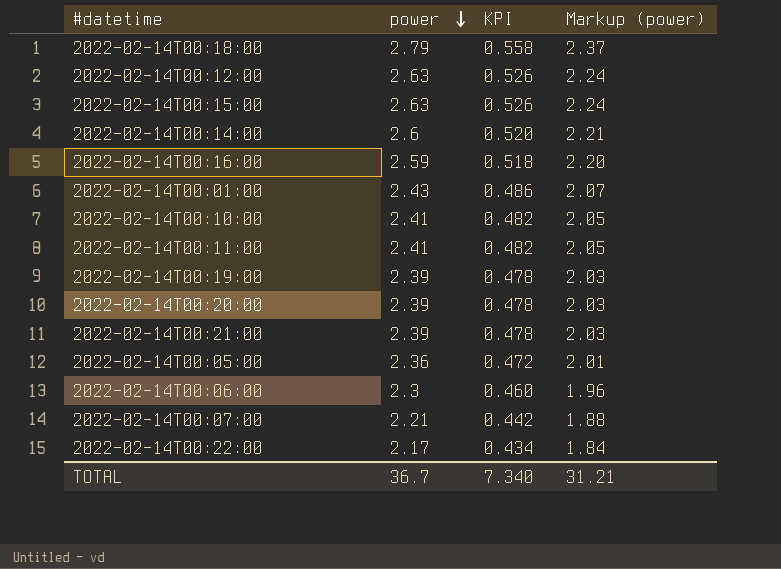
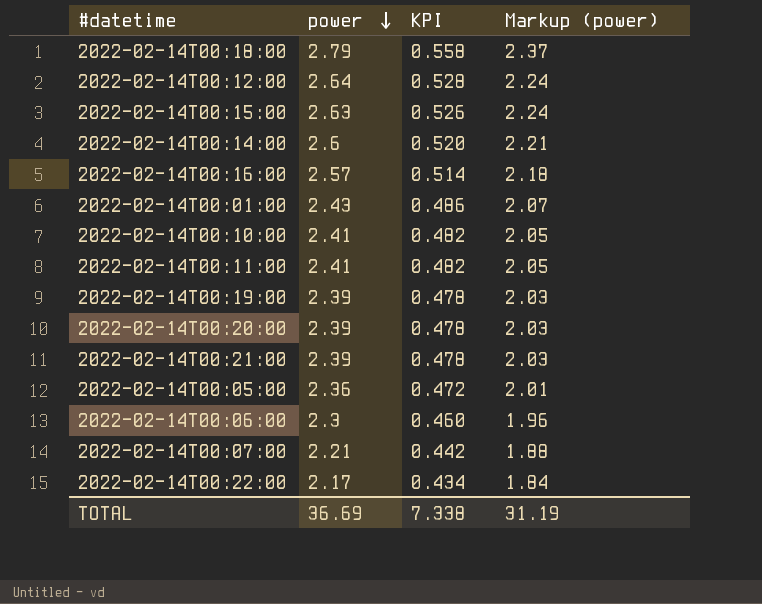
2022-02-14T00:12:00 | power: 2.63 -> 2.64
2022-02-14T00:12:00 | KPI: 0.526 -> 0.528
2022-02-14T00:16:00 | power: 2.59 -> 2.57
2022-02-14T00:16:00 | KPI: 0.518 -> 0.514
2022-02-14T00:16:00 | Markup (power): 2.20 -> 2.18
TOTAL | power: 36.7 -> 36.69
TOTAL | KPI: 7.340 -> 7.338
TOTAL | Markup (power): 31.21 -> 31.19

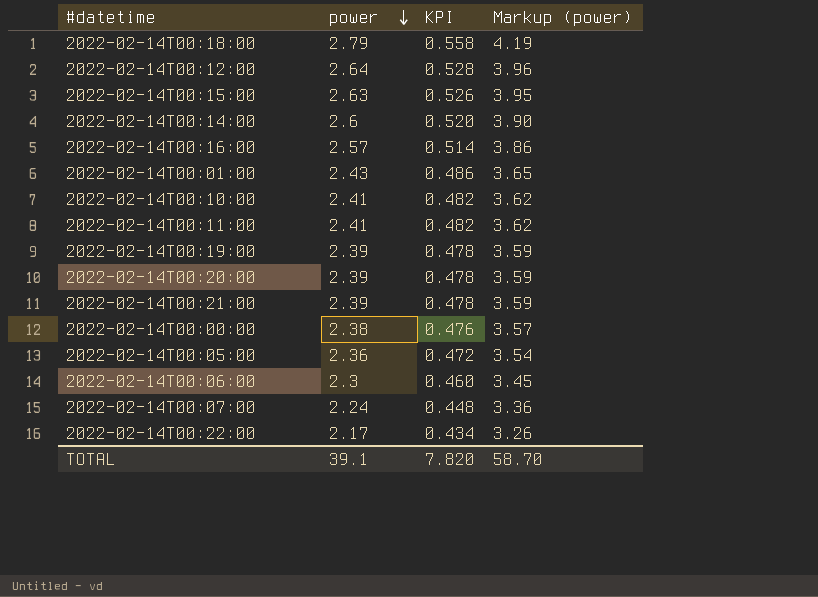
column Markup (power) | formula: [power] * 0.85 -> [power] * 1.5
row 2022-02-14T00:00:00: none -> 2.38 | 0.476 | 3.57
2022-02-14T00:07:00 | power: 2.21 -> 2.24
2022-02-14T00:07:00 | KPI: 0.442 -> 0.448
TOTAL | power: 36.69 -> 39.1
TOTAL | KPI: 7.338 -> 7.820
TOTAL | Markup (power): 31.19 -> 58.70

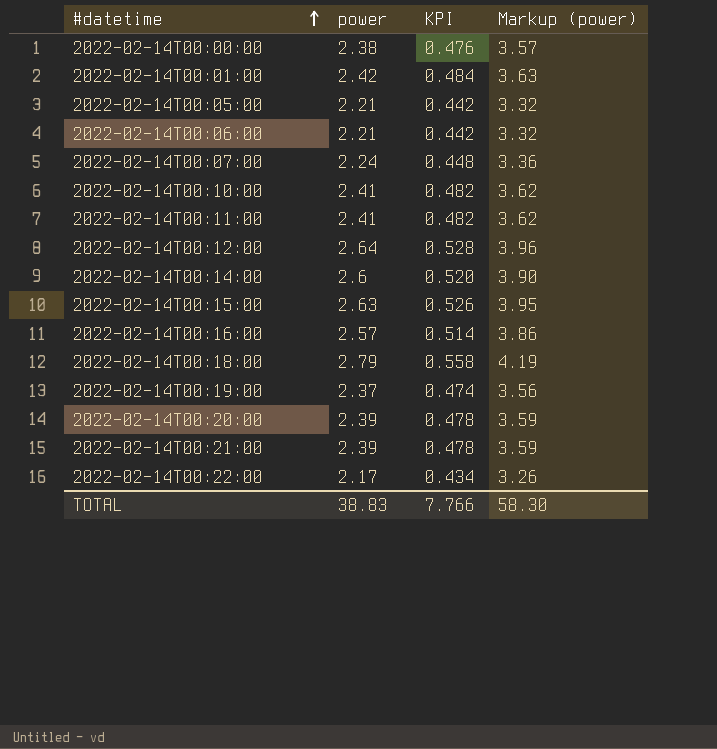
row order: power descending -> #datetime ascending
2022-02-14T00:01:00 | power: 2.43 -> 2.42
2022-02-14T00:01:00 | KPI: 0.486 -> 0.484
2022-02-14T00:01:00 | Markup (power): 3.65 -> 3.63
2022-02-14T00:05:00 | power: 2.36 -> 2.21
2022-02-14T00:05:00 | KPI: 0.472 -> 0.442
2022-02-14T00:05:00 | Markup (power): 3.54 -> 3.32
2022-02-14T00:06:00 | power: 2.3 -> 2.21
2022-02-14T00:06:00 | KPI: 0.460 -> 0.442
2022-02-14T00:06:00 | Markup (power): 3.45 -> 3.32
2022-02-14T00:19:00 | power: 2.39 -> 2.37
2022-02-14T00:19:00 | KPI: 0.478 -> 0.474
2022-02-14T00:19:00 | Markup (power): 3.59 -> 3.56
TOTAL | power: 39.1 -> 38.83
TOTAL | KPI: 7.820 -> 7.766
TOTAL | Markup (power): 58.70 -> 58.30

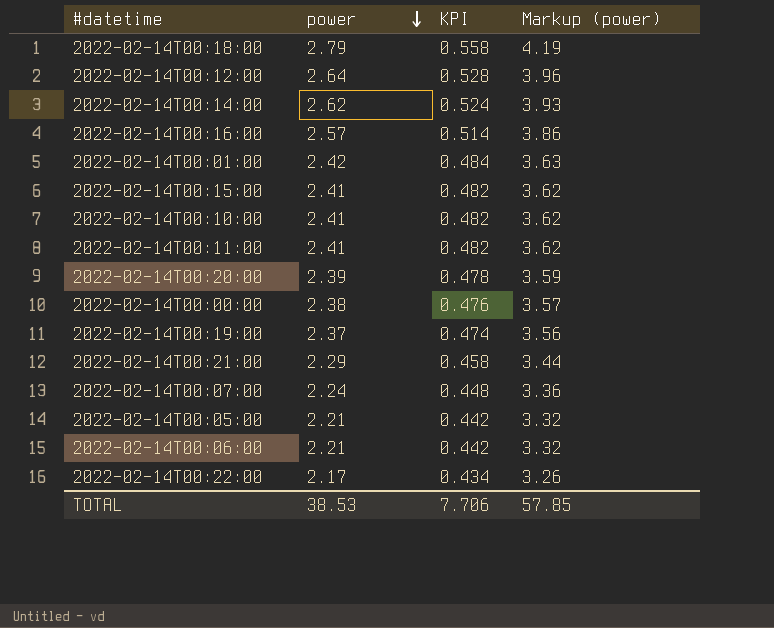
row order: #datetime ascending -> power descending
2022-02-14T00:14:00 | power: 2.6 -> 2.62
2022-02-14T00:14:00 | KPI: 0.520 -> 0.524
2022-02-14T00:14:00 | Markup (power): 3.90 -> 3.93
2022-02-14T00:15:00 | power: 2.63 -> 2.41
2022-02-14T00:15:00 | KPI: 0.526 -> 0.482
2022-02-14T00:15:00 | Markup (power): 3.95 -> 3.62
2022-02-14T00:21:00 | power: 2.39 -> 2.29
2022-02-14T00:21:00 | KPI: 0.478 -> 0.458
2022-02-14T00:21:00 | Markup (power): 3.59 -> 3.44
TOTAL | power: 38.83 -> 38.53
TOTAL | KPI: 7.766 -> 7.706
TOTAL | Markup (power): 58.30 -> 57.85

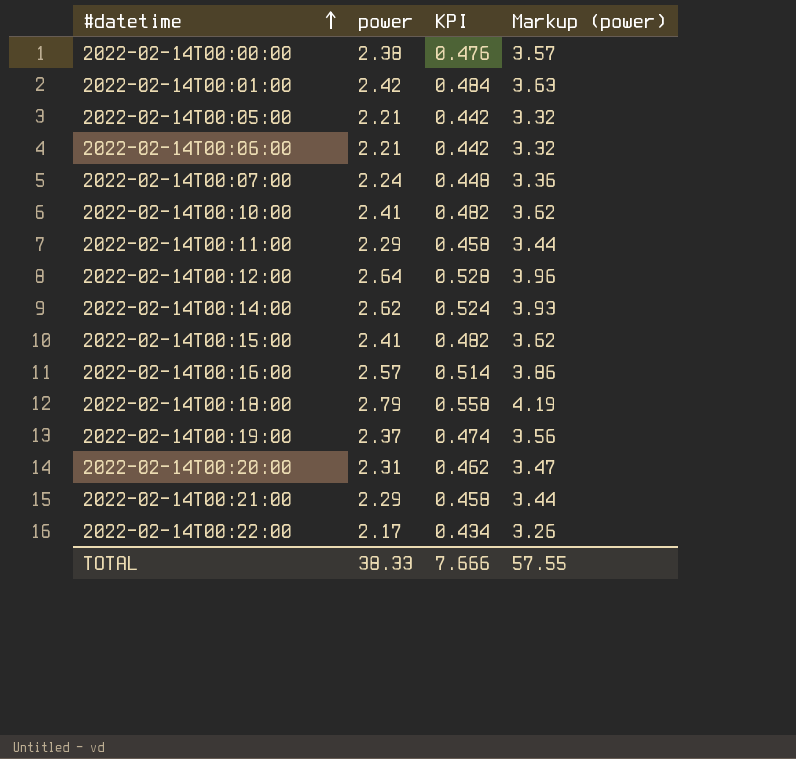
row order: power descending -> #datetime ascending
2022-02-14T00:11:00 | power: 2.41 -> 2.29
2022-02-14T00:11:00 | KPI: 0.482 -> 0.458
2022-02-14T00:11:00 | Markup (power): 3.62 -> 3.44
2022-02-14T00:20:00 | power: 2.39 -> 2.31
2022-02-14T00:20:00 | KPI: 0.478 -> 0.462
2022-02-14T00:20:00 | Markup (power): 3.59 -> 3.47
TOTAL | power: 38.53 -> 38.33
TOTAL | KPI: 7.706 -> 7.666
TOTAL | Markup (power): 57.85 -> 57.55

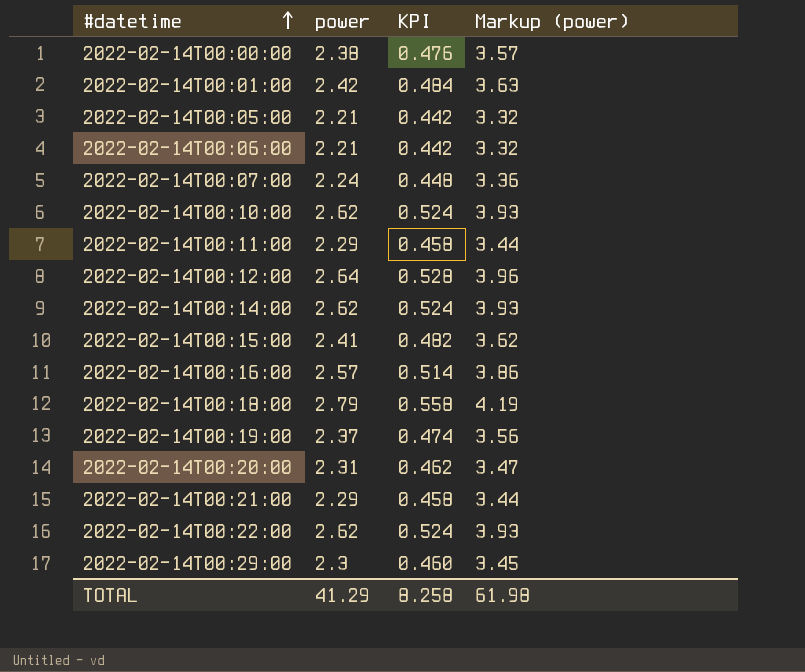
2022-02-14T00:10:00 | power: 2.41 -> 2.62
2022-02-14T00:10:00 | KPI: 0.482 -> 0.524
2022-02-14T00:10:00 | Markup (power): 3.62 -> 3.93
2022-02-14T00:22:00 | power: 2.17 -> 2.62
2022-02-14T00:22:00 | KPI: 0.434 -> 0.524
2022-02-14T00:22:00 | Markup (power): 3.26 -> 3.93
row 2022-02-14T00:29:00: none -> 2.3 | 0.460 | 3.45
TOTAL | power: 38.33 -> 41.29
TOTAL | KPI: 7.666 -> 8.258
TOTAL | Markup (power): 57.55 -> 61.98

